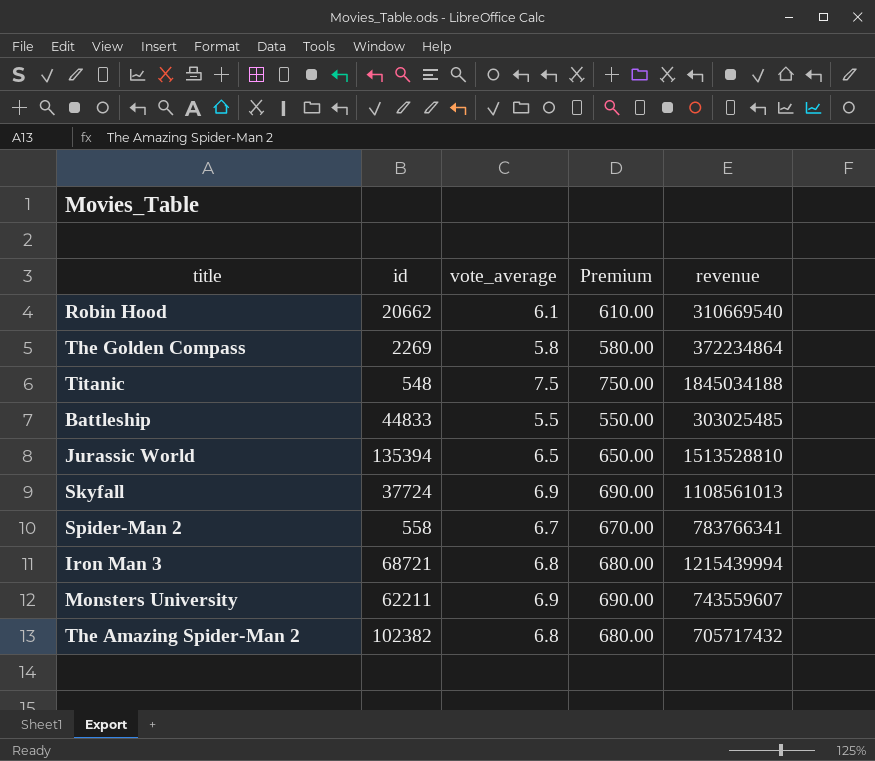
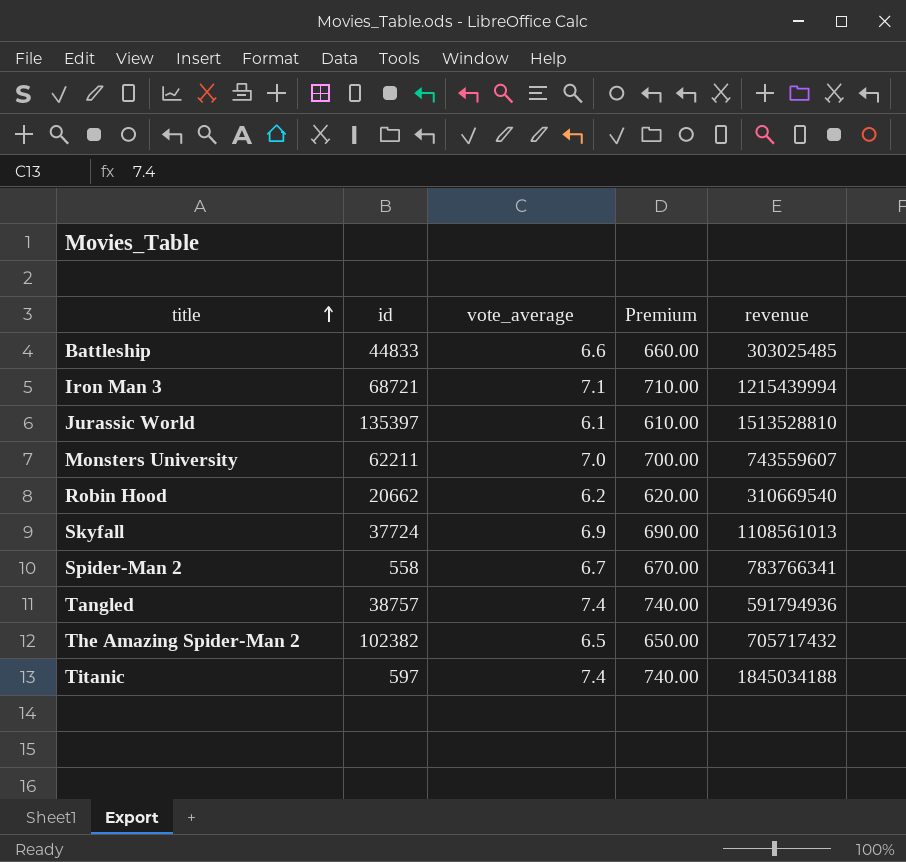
row order: none -> title ascending
row The Golden Compass: 2269 | 5.8 | 580.00 | 372234864 -> none
Battleship | vote_average: 5.5 -> 6.6
Battleship | Premium: 550.00 -> 660.00
Iron Man 3 | vote_average: 6.8 -> 7.1
Iron Man 3 | Premium: 680.00 -> 710.00
Jurassic World | id: 135394 -> 135397
Jurassic World | vote_average: 6.5 -> 6.1
Jurassic World | Premium: 650.00 -> 610.00
Monsters University | vote_average: 6.9 -> 7.0
Monsters University | Premium: 690.00 -> 700.00
Robin Hood | vote_average: 6.1 -> 6.2
Robin Hood | Premium: 610.00 -> 620.00
row Tangled: none -> 38757 | 7.4 | 740.00 | 591794936
The Amazing Spider-Man 2 | vote_average: 6.8 -> 6.5
The Amazing Spider-Man 2 | Premium: 680.00 -> 650.00
Titanic | id: 548 -> 597
Titanic | vote_average: 7.5 -> 7.4
Titanic | Premium: 750.00 -> 740.00

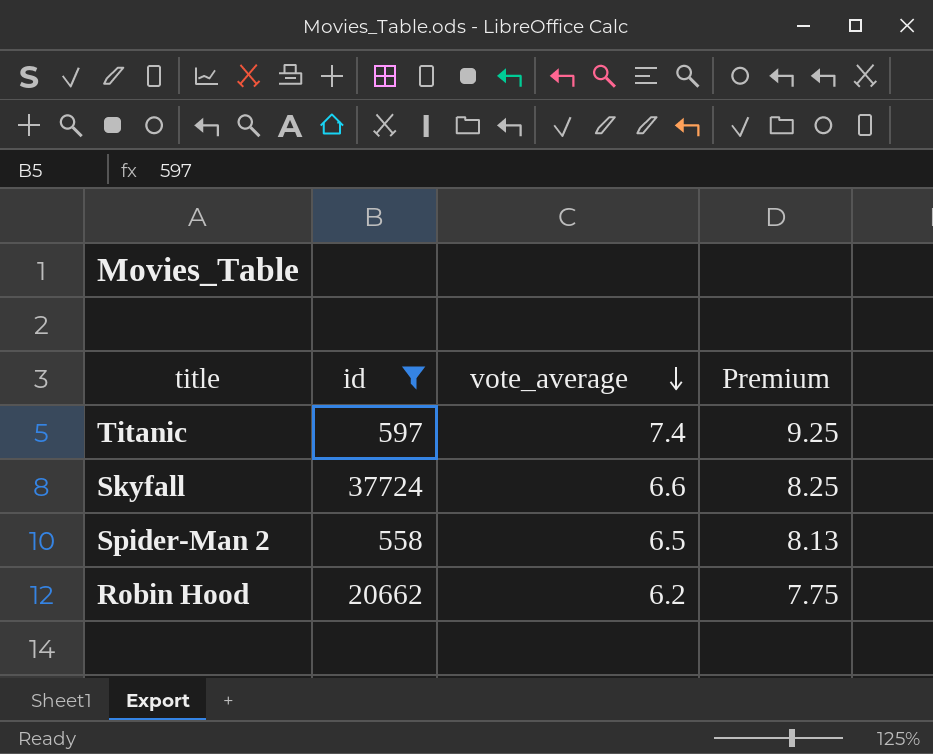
filter: none -> id <= 37724
row order: title ascending -> vote_average descending
column revenue | position: 5 -> none
column Premium | formula: [vote_average] * 100 -> [vote_average] * 1.25
Skyfall | vote_average: 6.9 -> 6.6
Spider-Man 2 | vote_average: 6.7 -> 6.5

